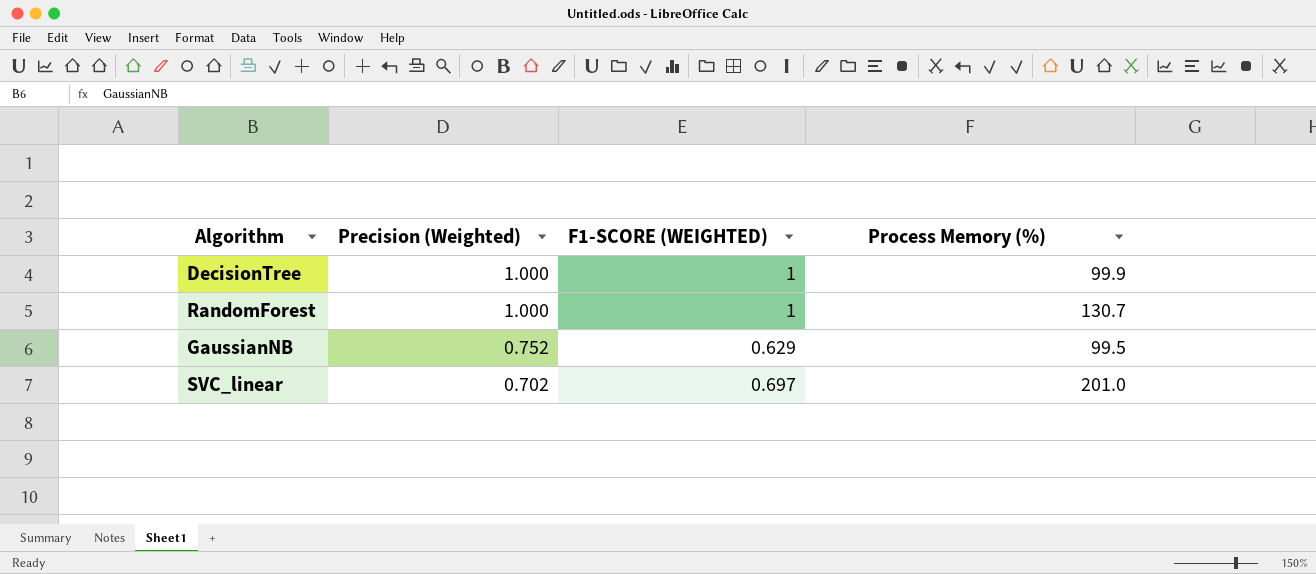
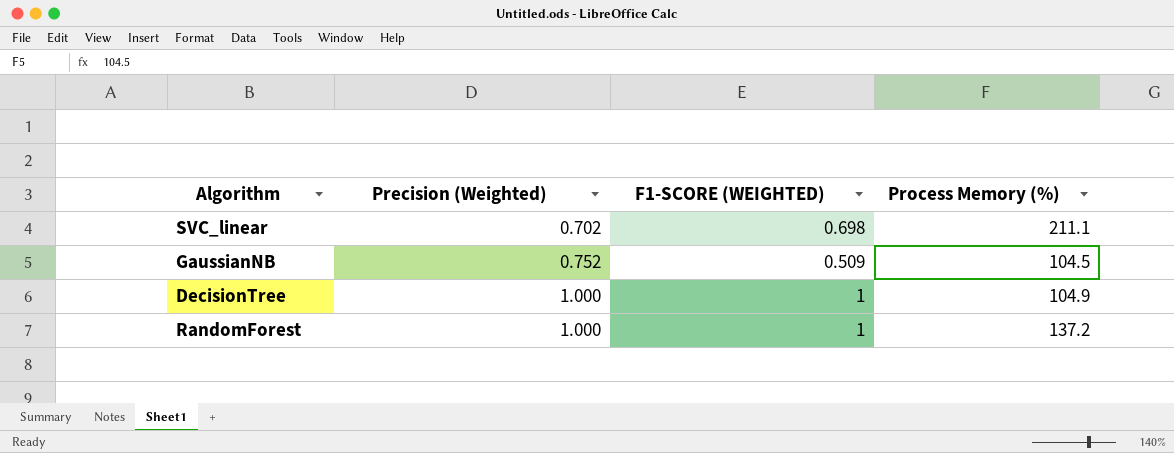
row order: Precision (Weighted) descending -> Precision (Weighted) ascending
SVC_linear | F1-SCORE (WEIGHTED): 0.697 -> 0.698
SVC_linear | Process Memory (%): 201.0 -> 211.1
GaussianNB | F1-SCORE (WEIGHTED): 0.629 -> 0.509
GaussianNB | Process Memory (%): 99.5 -> 104.5
DecisionTree | Process Memory (%): 99.9 -> 104.9
RandomForest | Process Memory (%): 130.7 -> 137.2

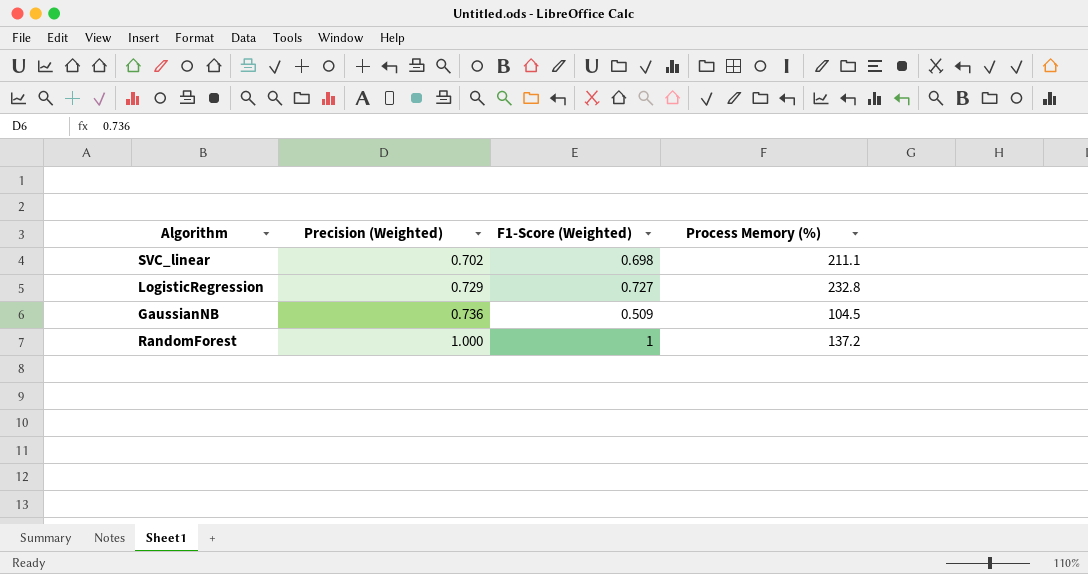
column name: F1-SCORE (WEIGHTED) -> F1-Score (Weighted)
row DecisionTree: 1.000 | 1 | 104.9 -> none
row LogisticRegression: none -> 0.729 | 0.727 | 232.8
GaussianNB | Precision (Weighted): 0.752 -> 0.736

